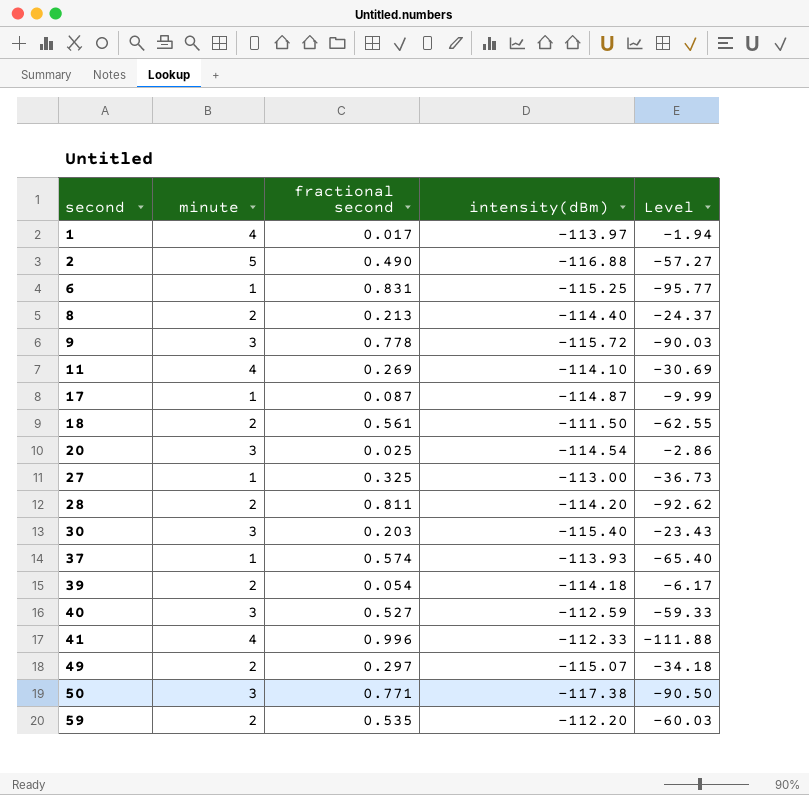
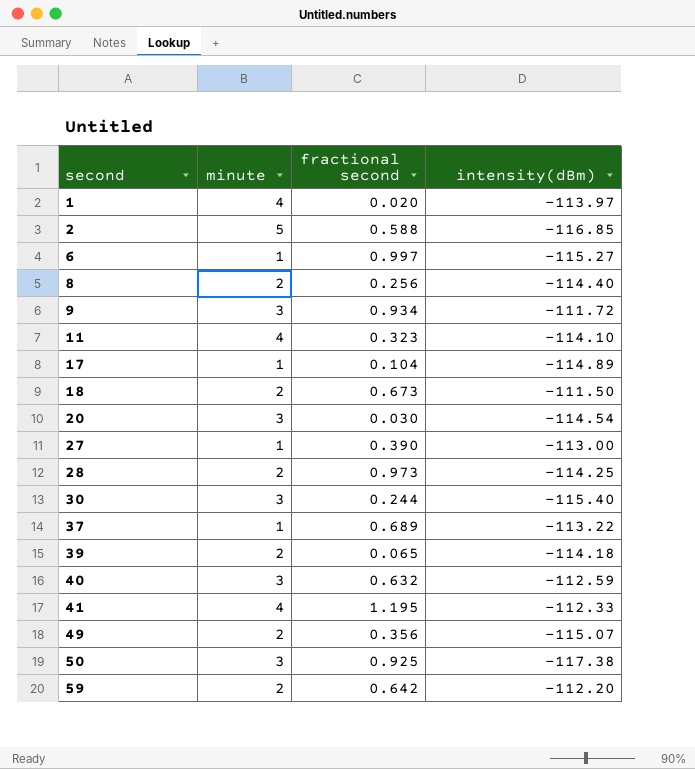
column Level | formula: [fractional second] * [intensity(dBm)] -> none
1 | fractional second: 0.017 -> 0.020
2 | fractional second: 0.490 -> 0.588
2 | intensity(dBm): -116.88 -> -116.85
6 | fractional second: 0.831 -> 0.997
6 | intensity(dBm): -115.25 -> -115.27
8 | fractional second: 0.213 -> 0.256
9 | fractional second: 0.778 -> 0.934
9 | intensity(dBm): -115.72 -> -111.72
11 | fractional second: 0.269 -> 0.323
17 | fractional second: 0.087 -> 0.104
17 | intensity(dBm): -114.87 -> -114.89
18 | fractional second: 0.561 -> 0.673
20 | fractional second: 0.025 -> 0.030
27 | fractional second: 0.325 -> 0.390
28 | fractional second: 0.811 -> 0.973
28 | intensity(dBm): -114.20 -> -114.25
30 | fractional second: 0.203 -> 0.244
37 | fractional second: 0.574 -> 0.689
37 | intensity(dBm): -113.93 -> -113.22
39 | fractional second: 0.054 -> 0.065
40 | fractional second: 0.527 -> 0.632
41 | fractional second: 0.996 -> 1.195
49 | fractional second: 0.297 -> 0.356
50 | fractional second: 0.771 -> 0.925
59 | fractional second: 0.535 -> 0.642

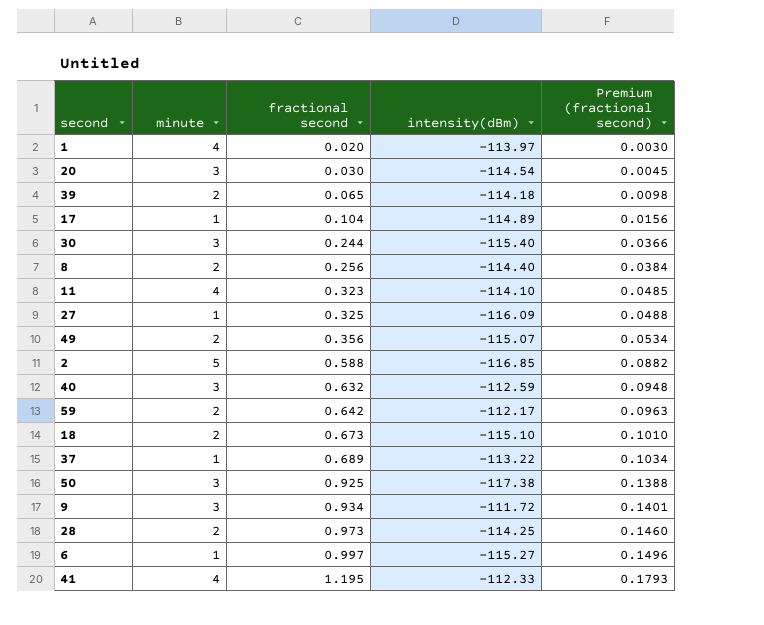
row order: second ascending -> fractional second ascending
column Premium (fractional second) | formula: none -> [fractional second] * 0.15
27 | fractional second: 0.390 -> 0.325
27 | intensity(dBm): -113.00 -> -116.09
59 | intensity(dBm): -112.20 -> -112.17
18 | intensity(dBm): -111.50 -> -115.10

